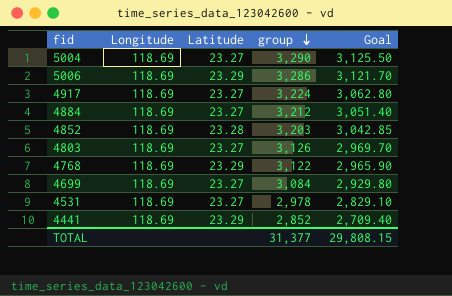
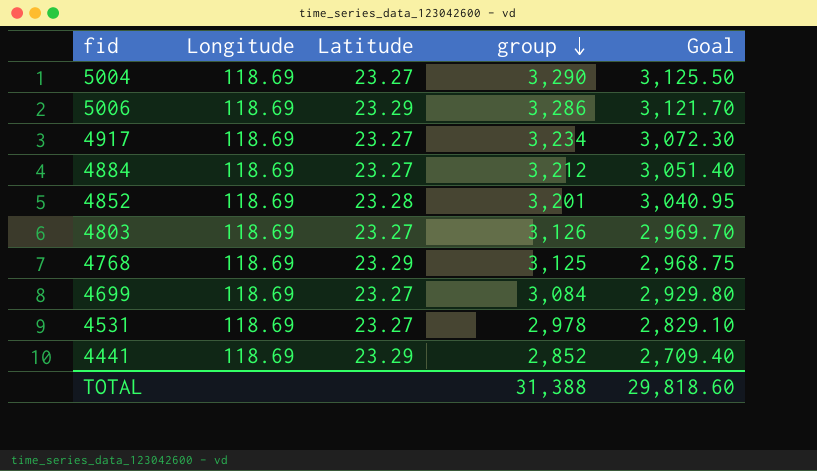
4917 | group: 3,224 -> 3,234
4917 | Goal: 3,062.80 -> 3,072.30
4852 | group: 3,203 -> 3,201
4852 | Goal: 3,042.85 -> 3,040.95
4768 | group: 3,122 -> 3,125
4768 | Goal: 2,965.90 -> 2,968.75
TOTAL | group: 31,377 -> 31,388
TOTAL | Goal: 29,808.15 -> 29,818.60

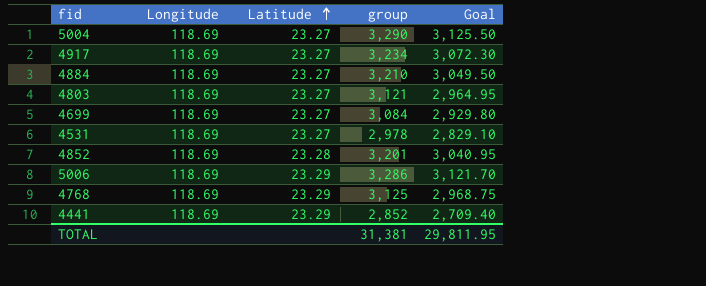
row order: group descending -> Latitude ascending
4884 | group: 3,212 -> 3,210
4884 | Goal: 3,051.40 -> 3,049.50
4803 | group: 3,126 -> 3,121
4803 | Goal: 2,969.70 -> 2,964.95
TOTAL | group: 31,388 -> 31,381
TOTAL | Goal: 29,818.60 -> 29,811.95

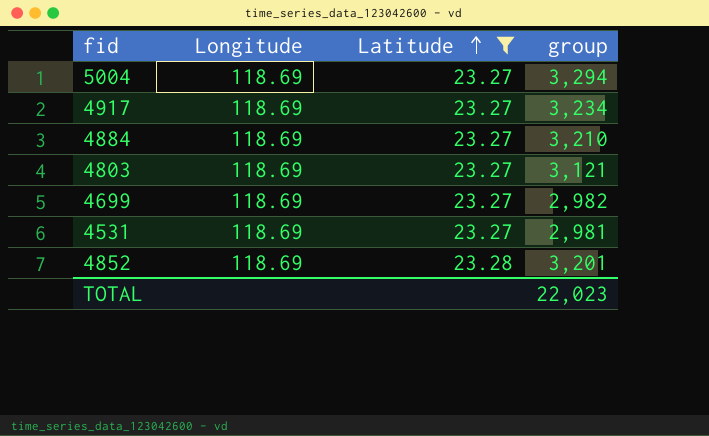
filter: none -> Latitude != 23.29
column Goal | formula: [group] * 0.95 -> none
5004 | group: 3,290 -> 3,294
4699 | group: 3,084 -> 2,982
4531 | group: 2,978 -> 2,981
TOTAL | group: 31,381 -> 22,023

